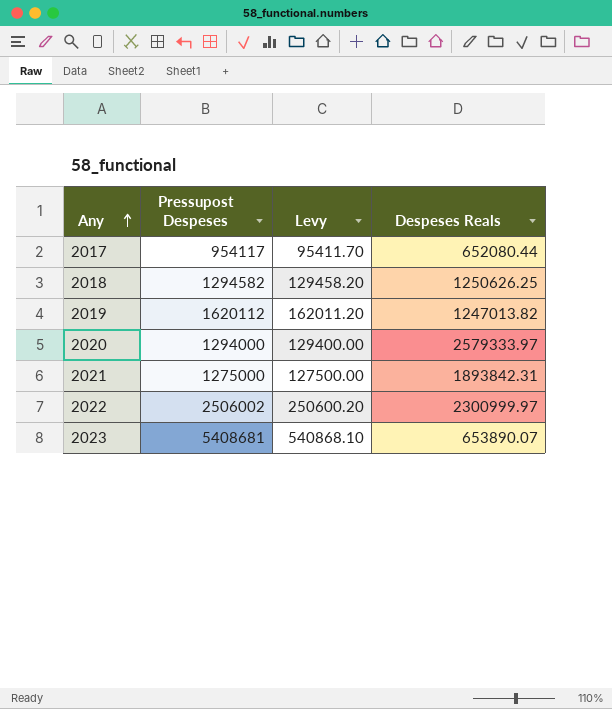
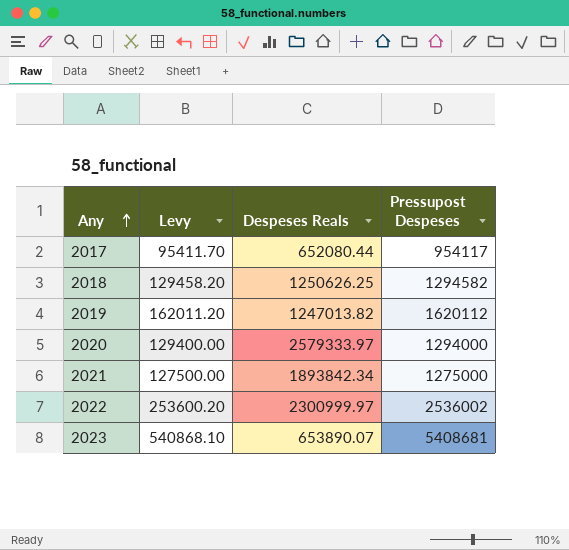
column Pressupost Despeses | position: 2 -> 4
2021 | Despeses Reals: 1893842.31 -> 1893842.34
2022 | Levy: 250600.20 -> 253600.20
2022 | Pressupost Despeses: 2506002 -> 2536002

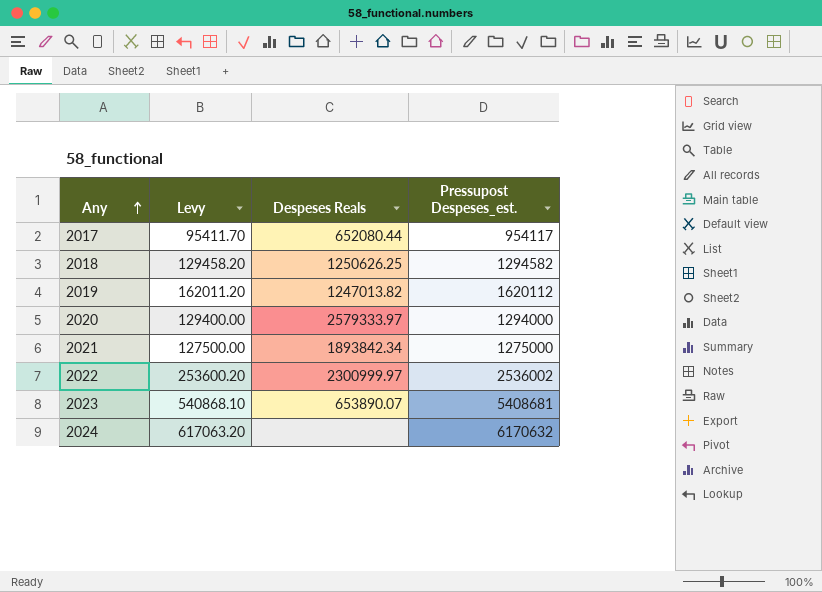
column name: Pressupost Despeses -> Pressupost Despeses_est.
row 2024: none -> 617063.20 | none | 6170632

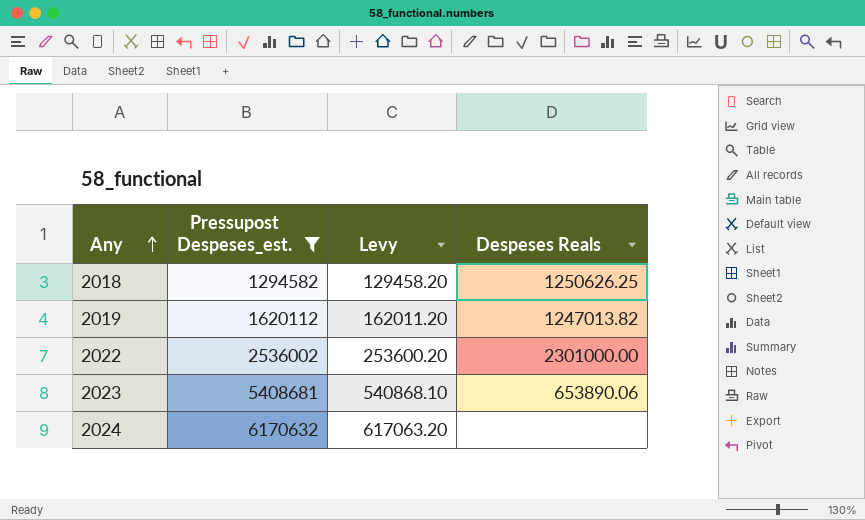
filter: none -> Pressupost Despeses_est. >= 1294582
column Pressupost Despeses_est. | position: 4 -> 2
2022 | Despeses Reals: 2300999.97 -> 2301000.00
2023 | Despeses Reals: 653890.07 -> 653890.06

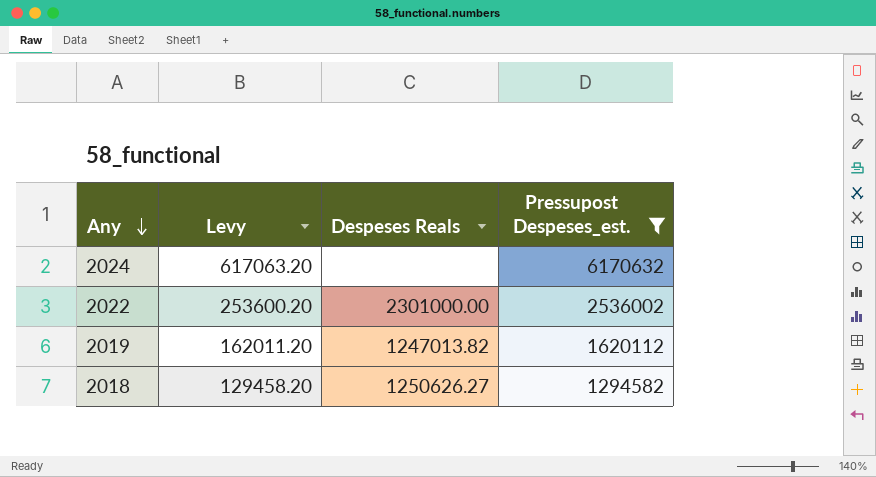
row order: Any ascending -> Any descending
column Pressupost Despeses_est. | position: 2 -> 4
row 2023: 5408681 | 540868.10 | 653890.06 -> none
2018 | Despeses Reals: 1250626.25 -> 1250626.27

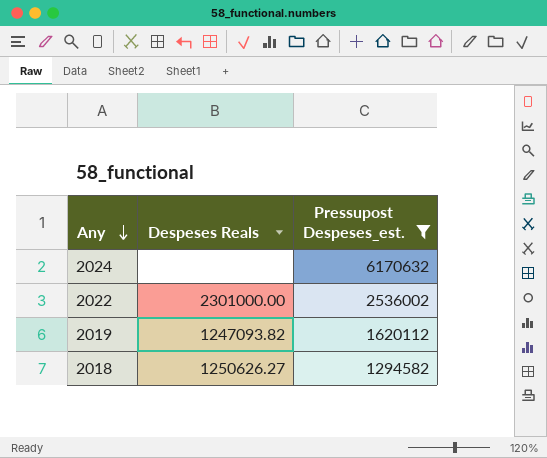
column Levy | formula: [Pressupost Despeses_est.] * 0.1 -> none
2019 | Despeses Reals: 1247013.82 -> 1247093.82

